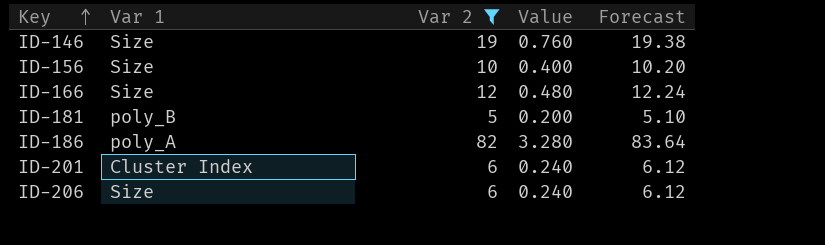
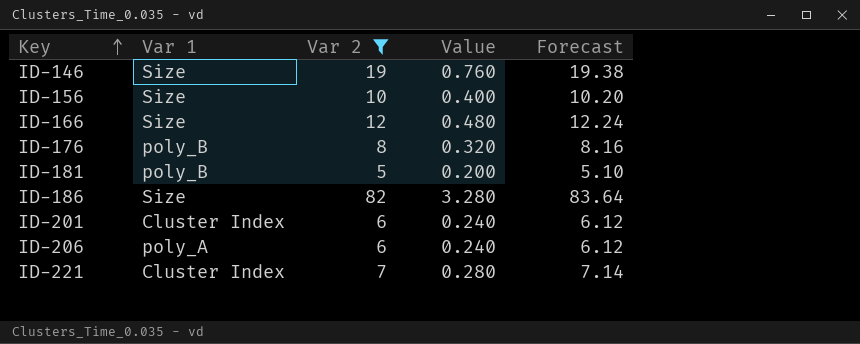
row ID-176: none -> poly_B | 8 | 0.320 | 8.16
ID-186 | Var 1: poly_A -> Size
ID-206 | Var 1: Size -> poly_A
row ID-221: none -> Cluster Index | 7 | 0.280 | 7.14

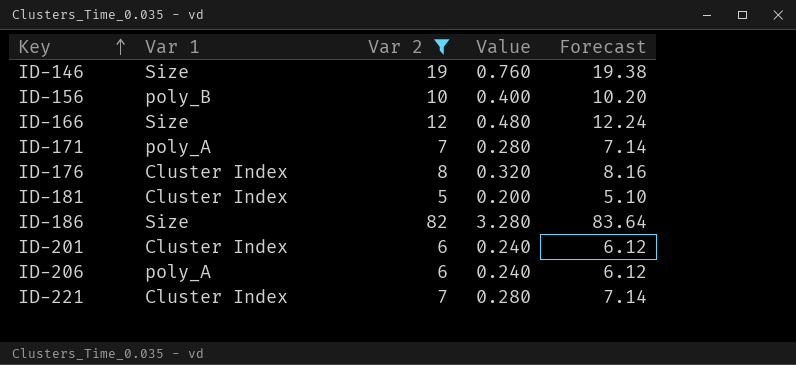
ID-156 | Var 1: Size -> poly_B
row ID-171: none -> poly_A | 7 | 0.280 | 7.14
ID-176 | Var 1: poly_B -> Cluster Index
ID-181 | Var 1: poly_B -> Cluster Index

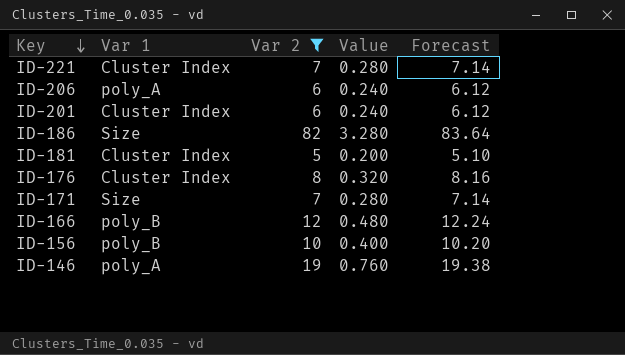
row order: Key ascending -> Key descending
ID-171 | Var 1: poly_A -> Size
ID-166 | Var 1: Size -> poly_B
ID-146 | Var 1: Size -> poly_A

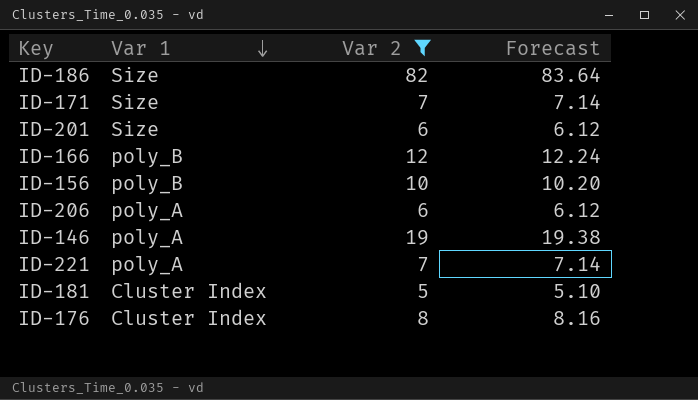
row order: Key descending -> Var 1 descending
column Value | formula: [Var 2] * 0.04 -> none
ID-201 | Var 1: Cluster Index -> Size
ID-221 | Var 1: Cluster Index -> poly_A

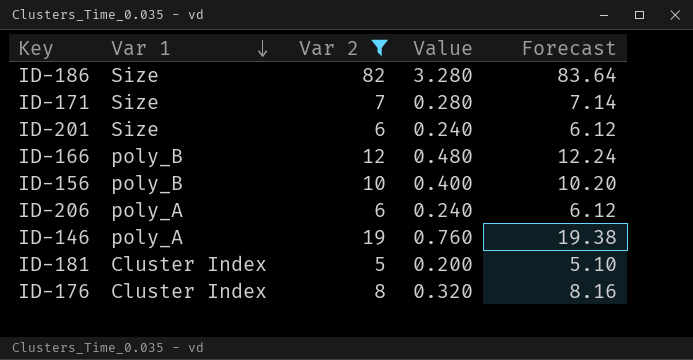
column Value | formula: none -> [Var 2] * 0.04
row ID-221: poly_A | 7 | 7.14 -> none

